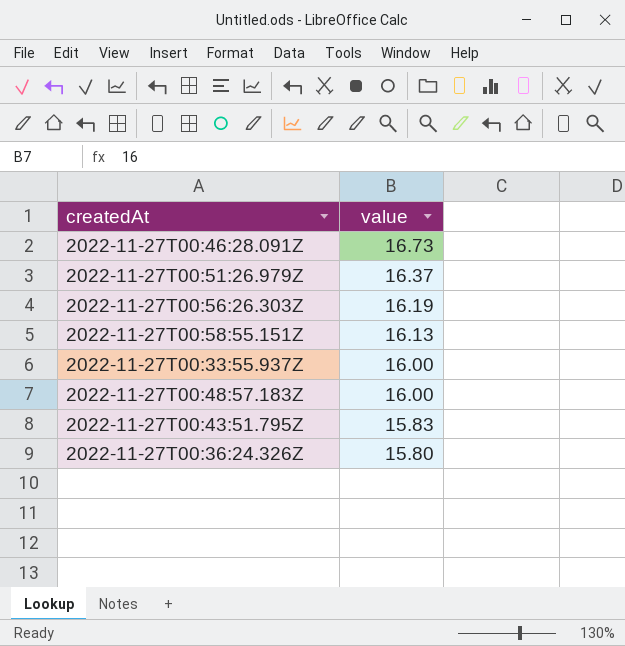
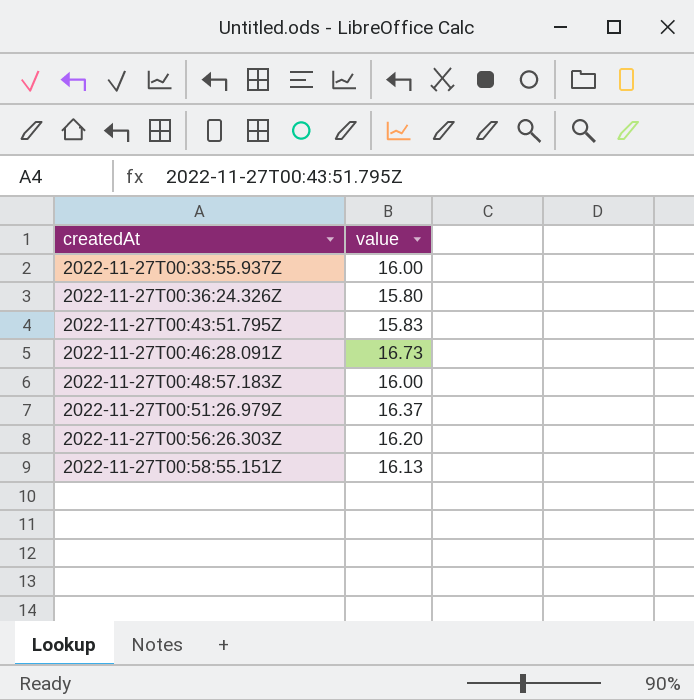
row order: value descending -> createdAt ascending
2022-11-27T00:56:26.303Z | value: 16.19 -> 16.20

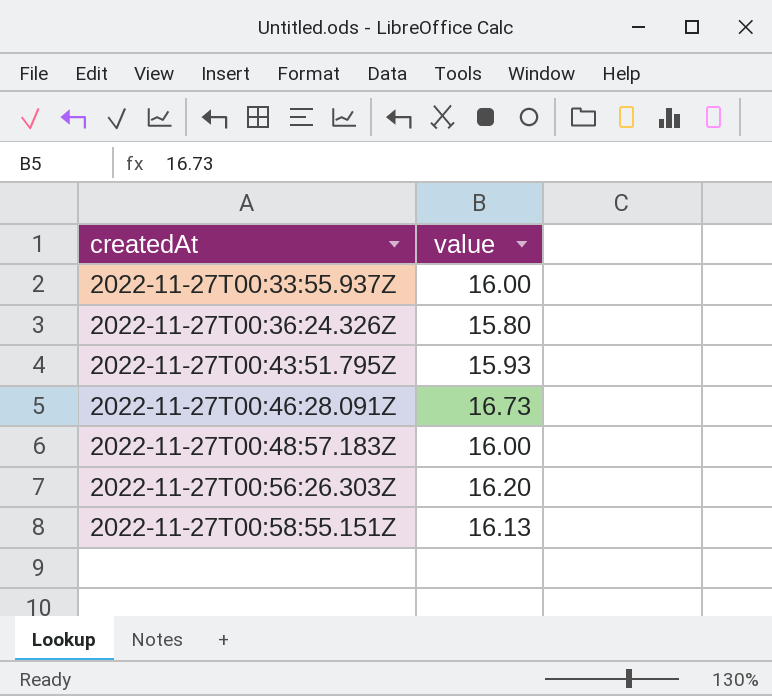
row 2022-11-27T00:51:26.979Z: 16.37 -> none
2022-11-27T00:43:51.795Z | value: 15.83 -> 15.93

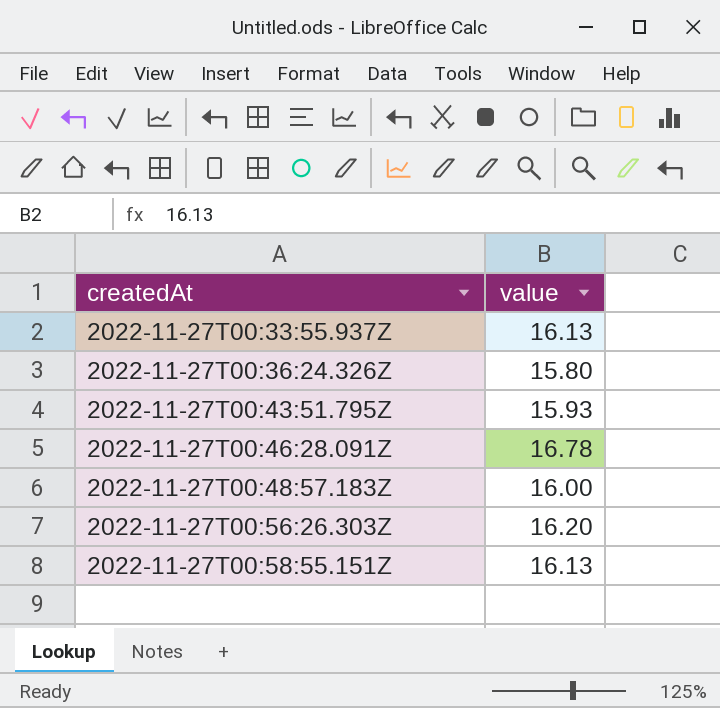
2022-11-27T00:33:55.937Z | value: 16.00 -> 16.13
2022-11-27T00:46:28.091Z | value: 16.73 -> 16.78

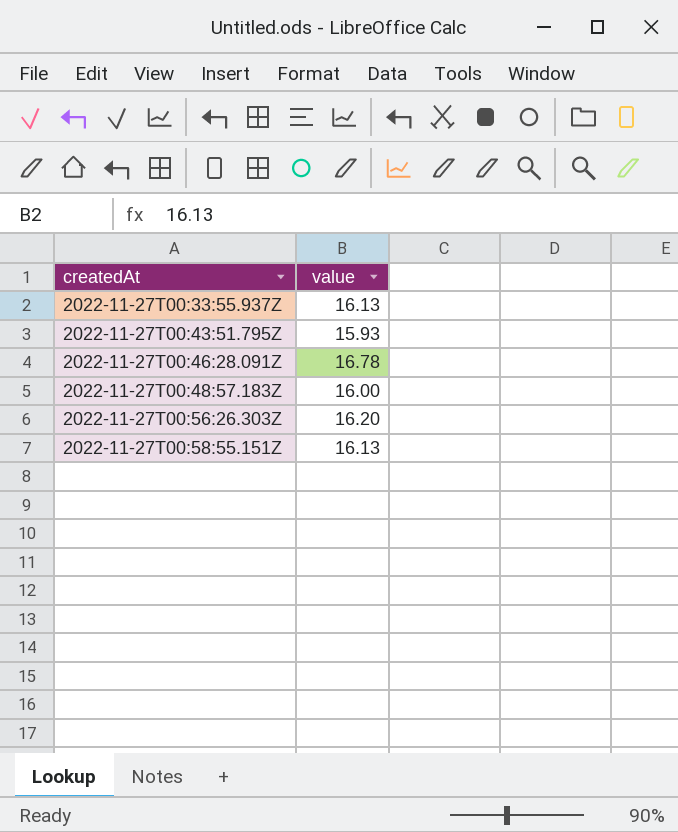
row 2022-11-27T00:36:24.326Z: 15.80 -> none

